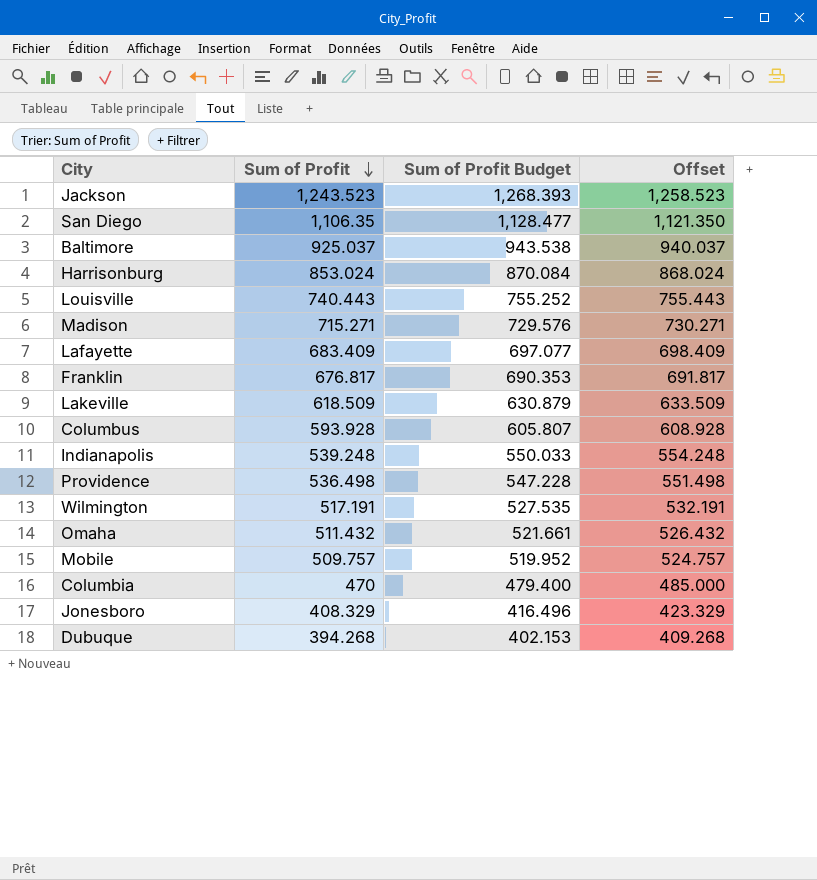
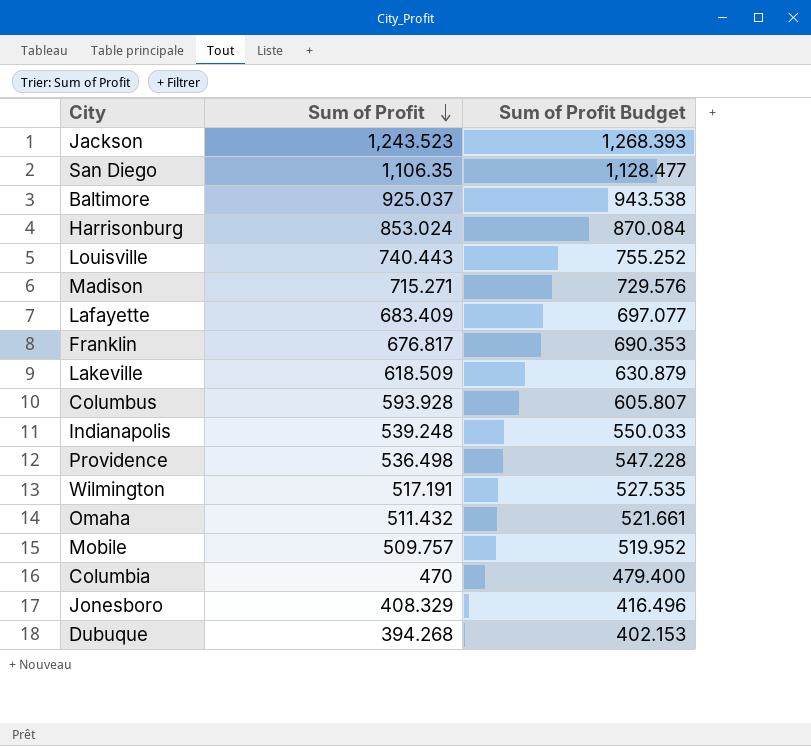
column Offset | formula: [Sum of Profit] + 15 -> none

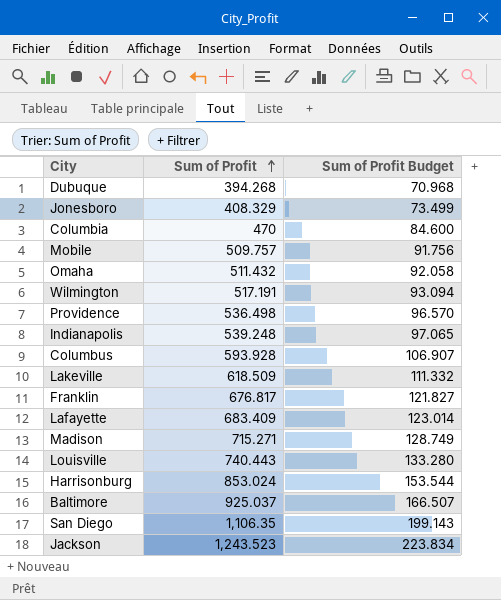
row order: Sum of Profit descending -> Sum of Profit ascending
column Sum of Profit Budget | formula: [Sum of Profit] * 1.02 -> [Sum of Profit] * 0.18

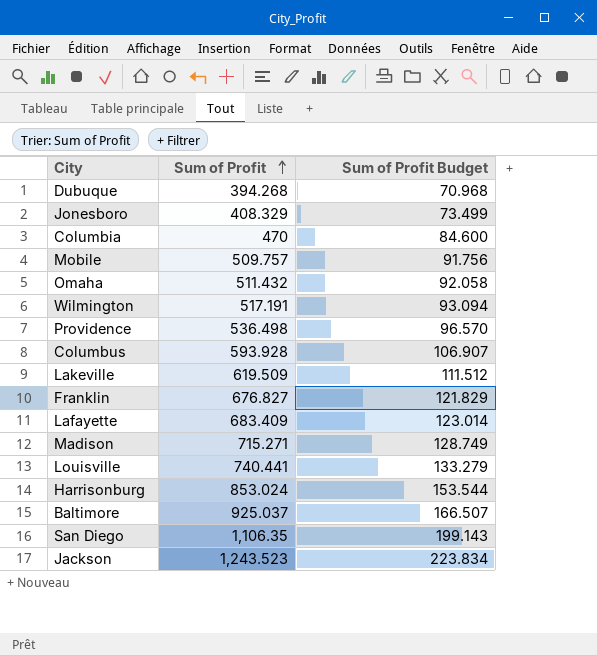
row Indianapolis: 539.248 | 97.065 -> none
Lakeville | Sum of Profit: 618.509 -> 619.509
Lakeville | Sum of Profit Budget: 111.332 -> 111.512
Franklin | Sum of Profit: 676.817 -> 676.827
Franklin | Sum of Profit Budget: 121.827 -> 121.829
Louisville | Sum of Profit: 740.443 -> 740.441
Louisville | Sum of Profit Budget: 133.280 -> 133.279

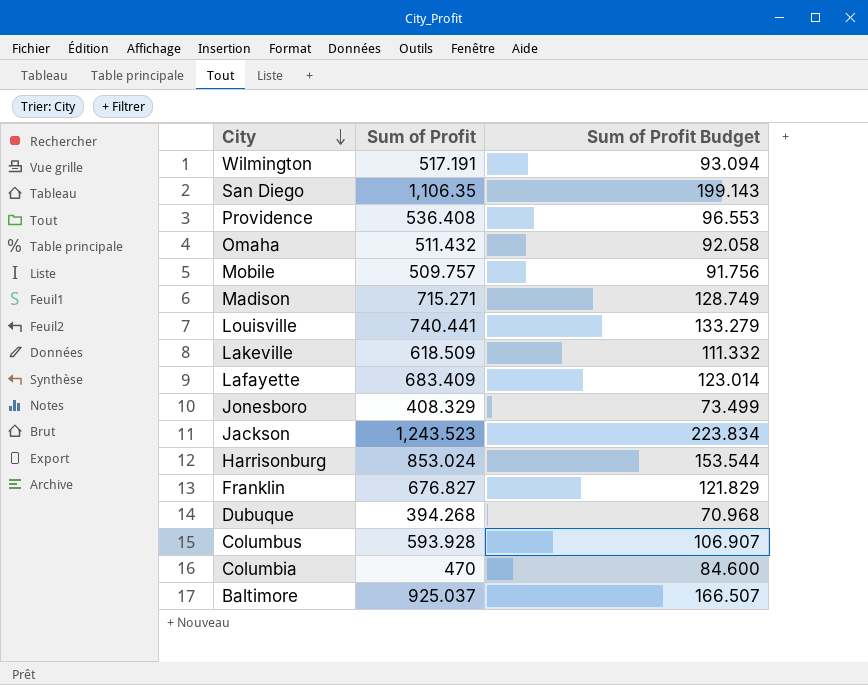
row order: Sum of Profit ascending -> City descending
Providence | Sum of Profit: 536.498 -> 536.408
Providence | Sum of Profit Budget: 96.570 -> 96.553
Lakeville | Sum of Profit: 619.509 -> 618.509
Lakeville | Sum of Profit Budget: 111.512 -> 111.332

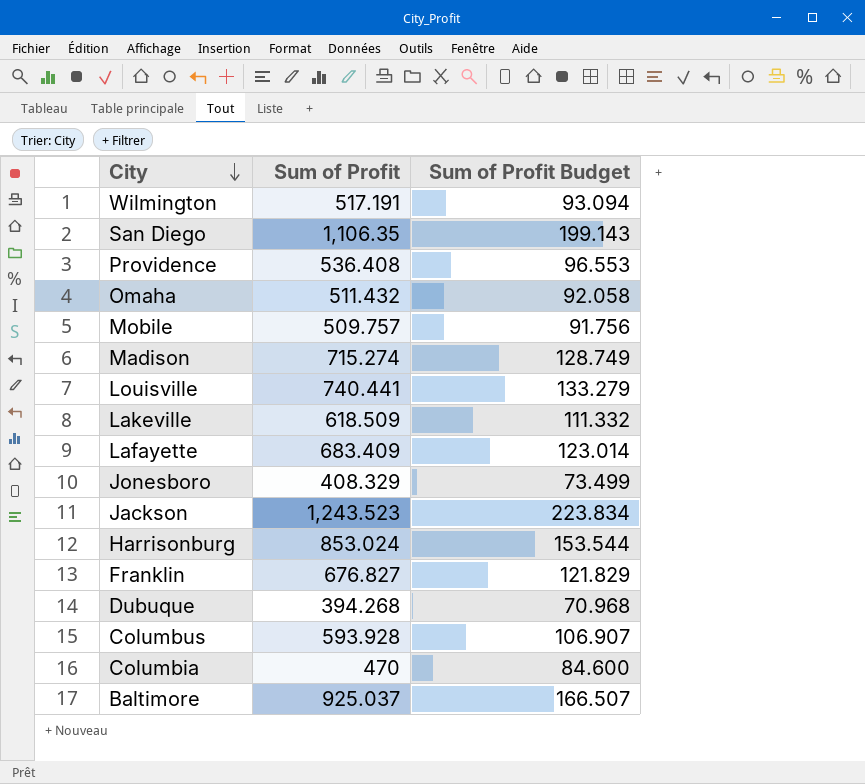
Madison | Sum of Profit: 715.271 -> 715.274

